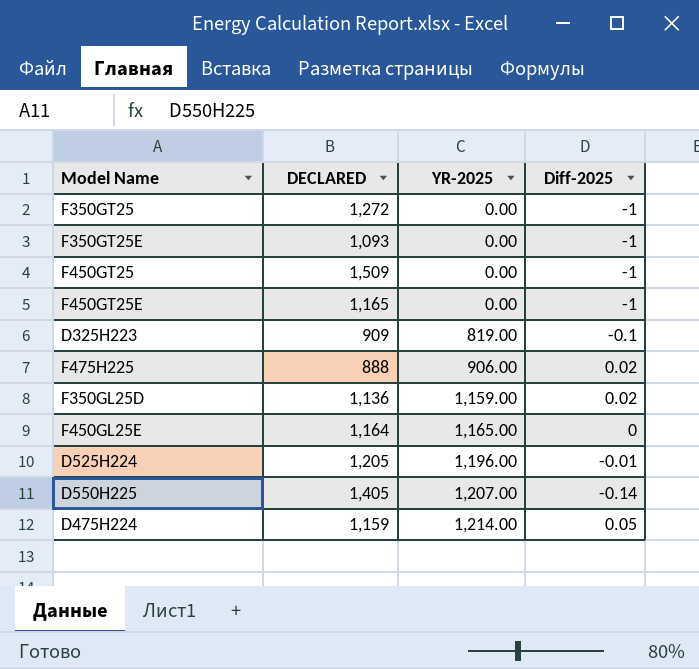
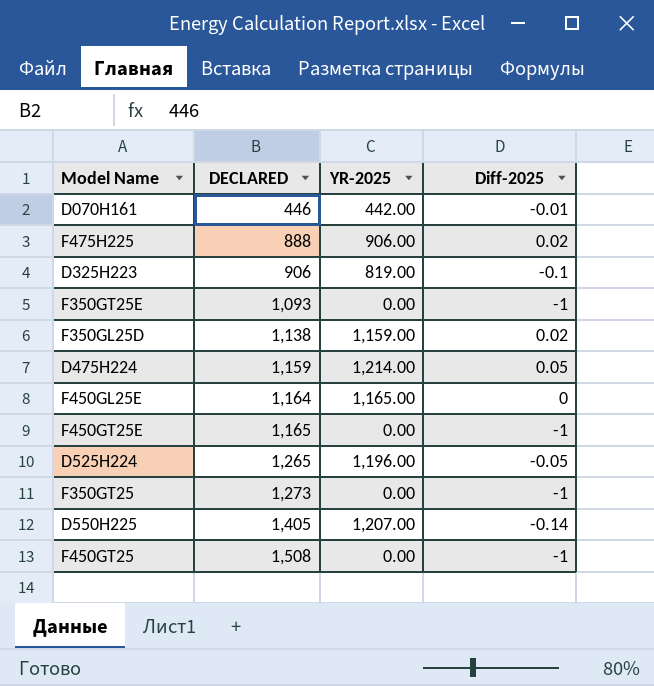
row order: YR-2025 ascending -> DECLARED ascending
row D070H161: none -> 446 | 442.00 | -0.01
D325H223 | DECLARED: 909 -> 906
F350GL25D | DECLARED: 1,136 -> 1,138
D525H224 | DECLARED: 1,205 -> 1,265
D525H224 | Diff-2025: -0.01 -> -0.05
F350GT25 | DECLARED: 1,272 -> 1,273
F450GT25 | DECLARED: 1,509 -> 1,508

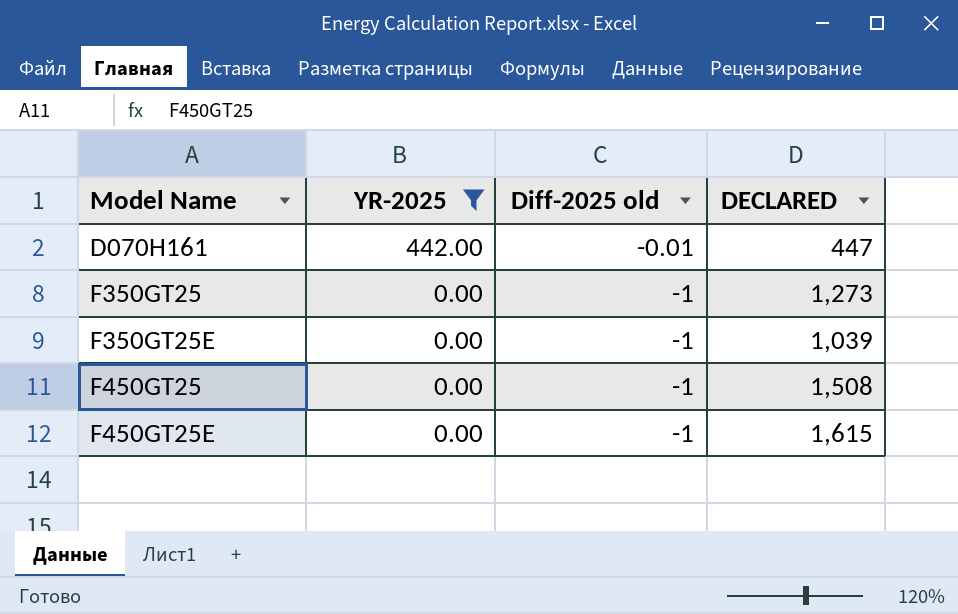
filter: none -> YR-2025 <= 442.00
row order: DECLARED ascending -> Model Name ascending
column name: Diff-2025 -> Diff-2025 old
column DECLARED | position: 2 -> 4
D070H161 | DECLARED: 446 -> 447
F350GT25E | DECLARED: 1,093 -> 1,039
F450GT25E | DECLARED: 1,165 -> 1,615

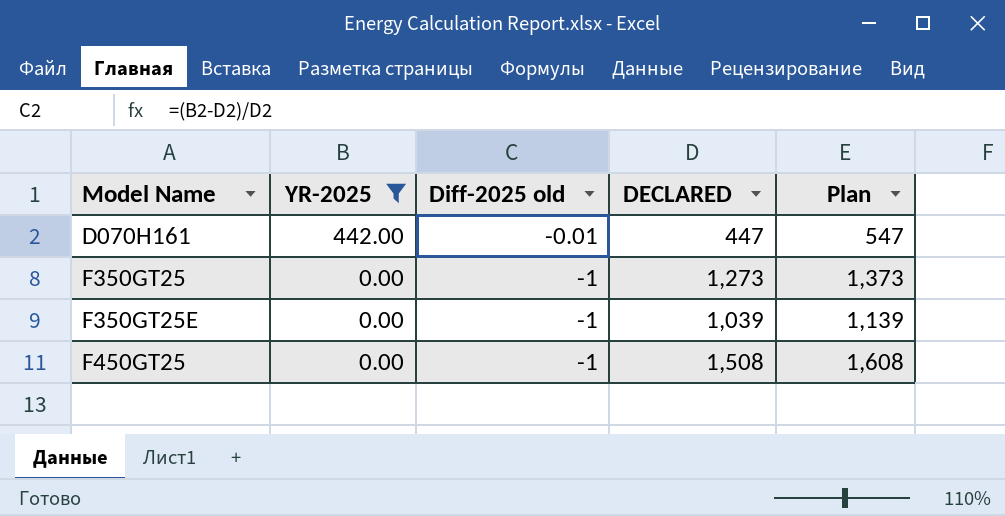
column Plan | formula: none -> [DECLARED] + 100
row F450GT25E: 0.00 | -1 | 1,615 -> none

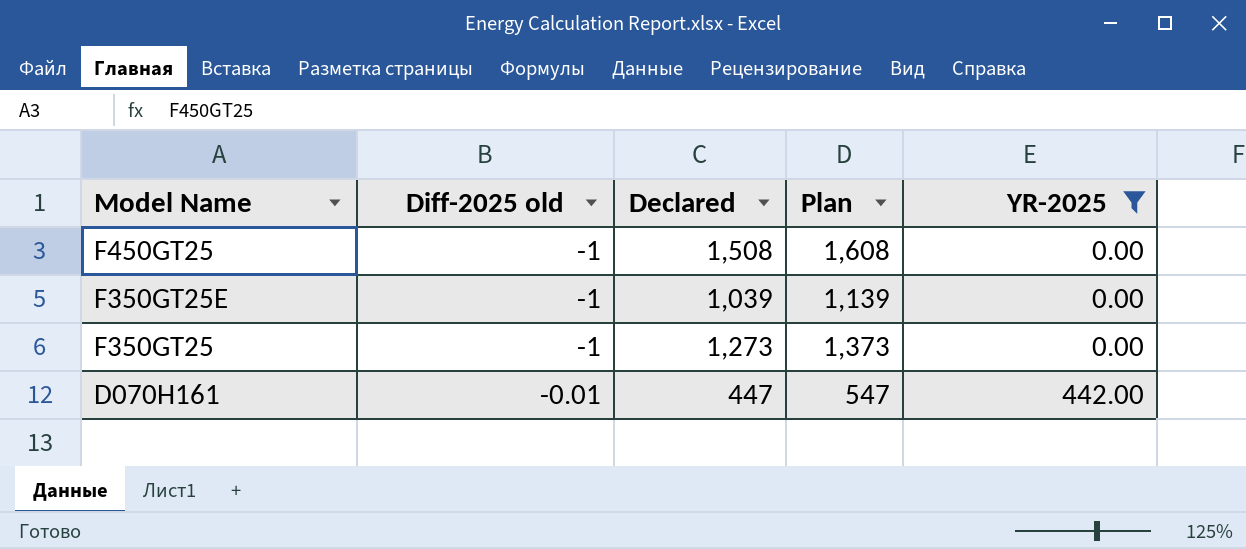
row order: Model Name ascending -> Model Name descending
column name: DECLARED -> Declared
column YR-2025 | position: 2 -> 5

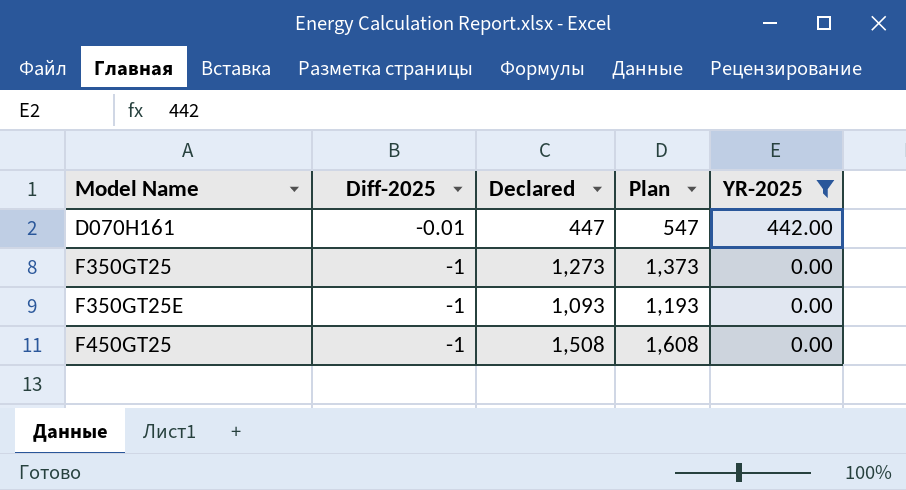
row order: Model Name descending -> Model Name ascending
column name: Diff-2025 old -> Diff-2025
F350GT25E | Declared: 1,039 -> 1,093
F350GT25E | Plan: 1,139 -> 1,193

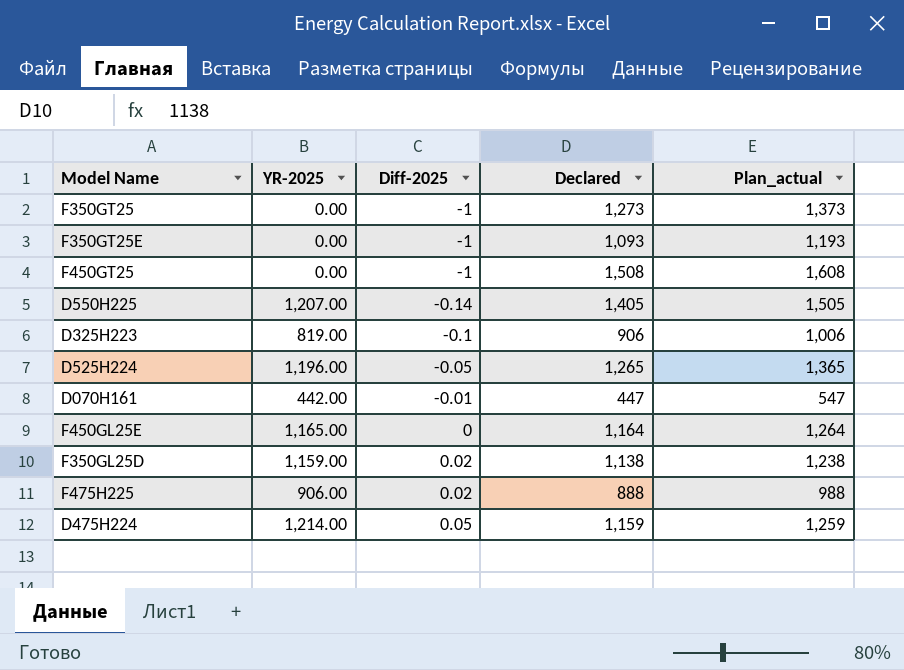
filter: YR-2025 <= 442.00 -> none
row order: Model Name ascending -> Diff-2025 ascending
column YR-2025 | position: 5 -> 2
column name: Plan -> Plan_actual

